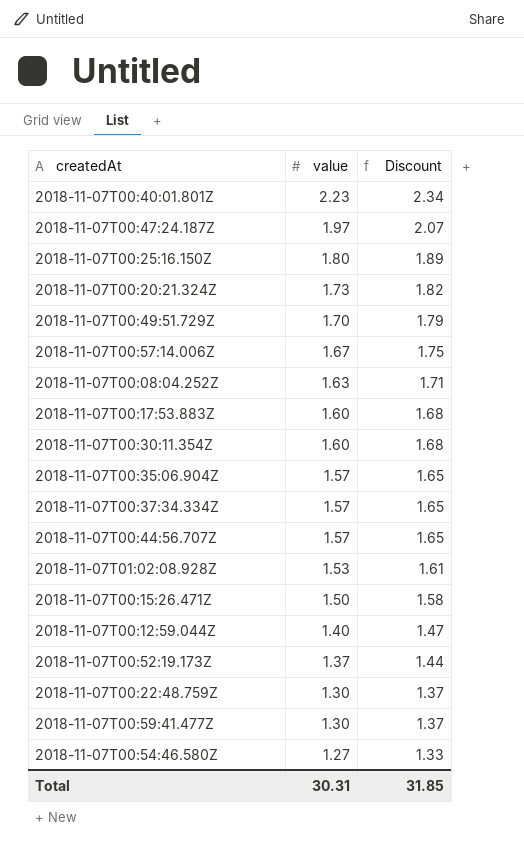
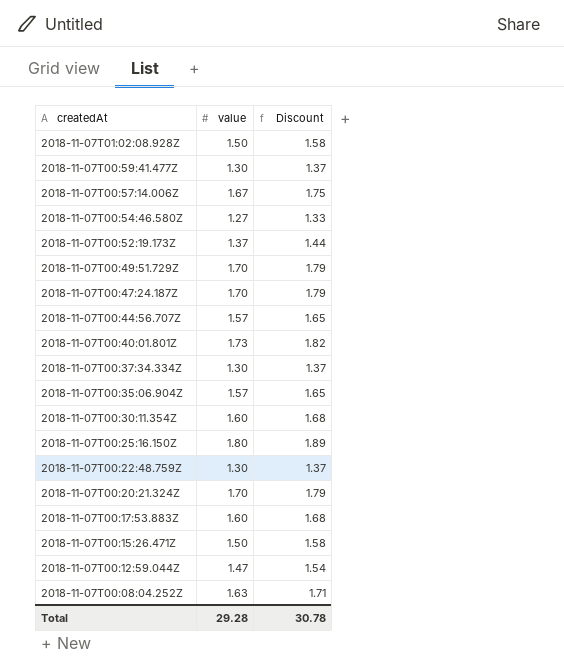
row order: value descending -> createdAt descending
2018-11-07T01:02:08.928Z | value: 1.53 -> 1.50
2018-11-07T01:02:08.928Z | Discount: 1.61 -> 1.58
2018-11-07T00:47:24.187Z | value: 1.97 -> 1.70
2018-11-07T00:47:24.187Z | Discount: 2.07 -> 1.79
2018-11-07T00:40:01.801Z | value: 2.23 -> 1.73
2018-11-07T00:40:01.801Z | Discount: 2.34 -> 1.82
2018-11-07T00:37:34.334Z | value: 1.57 -> 1.30
2018-11-07T00:37:34.334Z | Discount: 1.65 -> 1.37
2018-11-07T00:20:21.324Z | value: 1.73 -> 1.70
2018-11-07T00:20:21.324Z | Discount: 1.82 -> 1.79
2018-11-07T00:12:59.044Z | value: 1.40 -> 1.47
2018-11-07T00:12:59.044Z | Discount: 1.47 -> 1.54
Total | value: 30.31 -> 29.28
Total | Discount: 31.85 -> 30.78

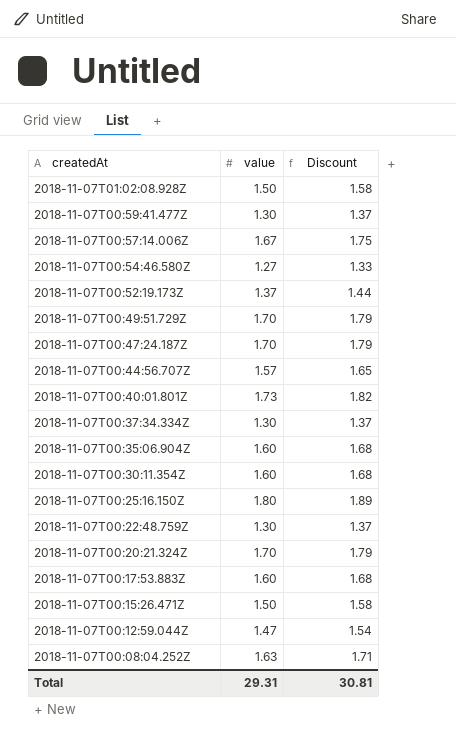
2018-11-07T00:35:06.904Z | value: 1.57 -> 1.60
2018-11-07T00:35:06.904Z | Discount: 1.65 -> 1.68
Total | value: 29.28 -> 29.31
Total | Discount: 30.78 -> 30.81

